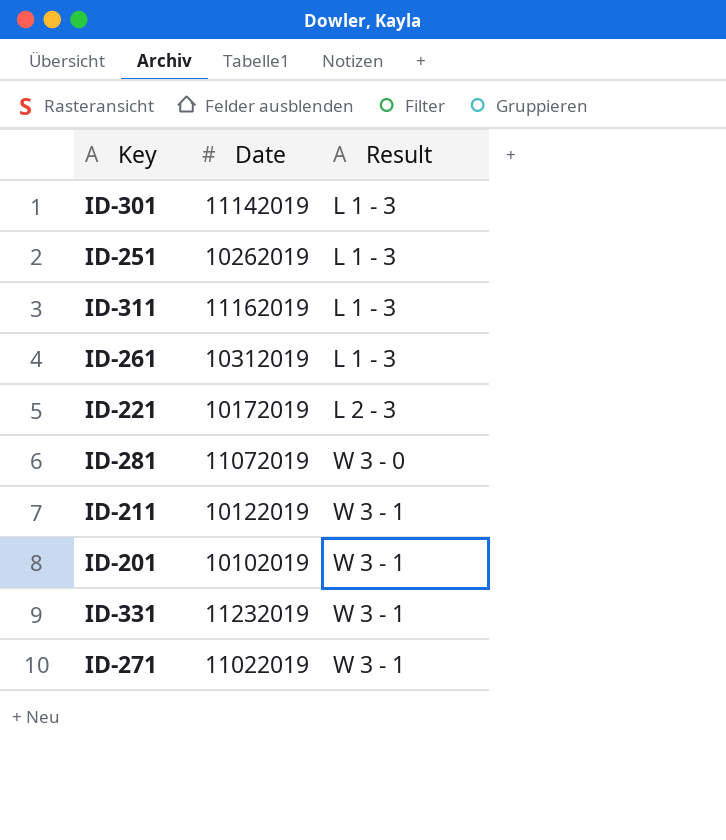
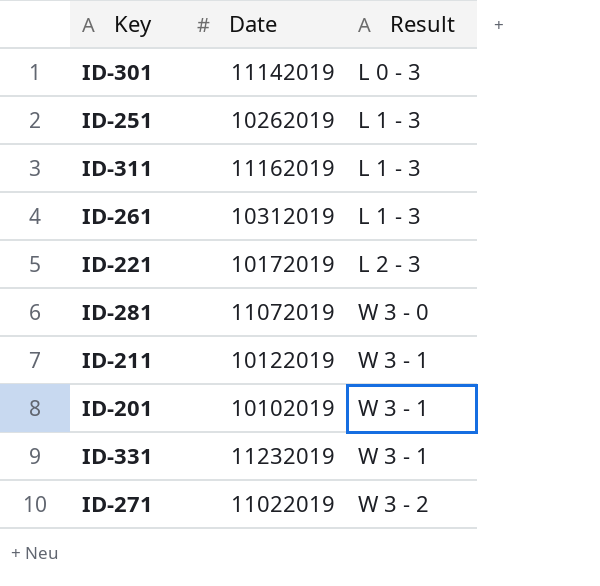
ID-301 | Result: L 1 - 3 -> L 0 - 3
ID-271 | Result: W 3 - 1 -> W 3 - 2

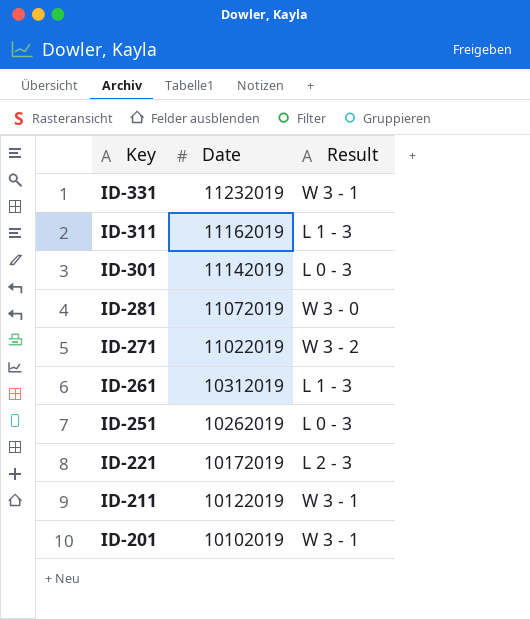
row order: Result ascending -> Key descending
ID-251 | Result: L 1 - 3 -> L 0 - 3

